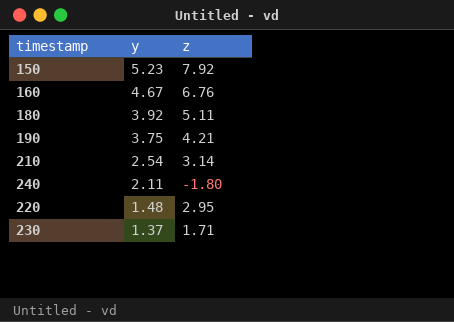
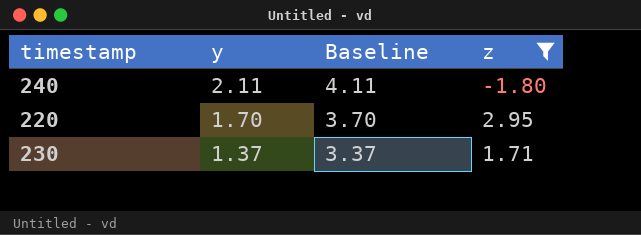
filter: none -> z <= 2.95
column Baseline | formula: none -> [y] + 2
220 | y: 1.48 -> 1.70

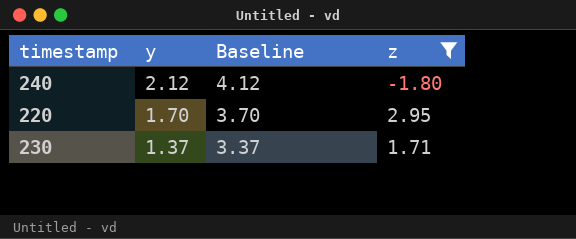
240 | y: 2.11 -> 2.12
240 | Baseline: 4.11 -> 4.12

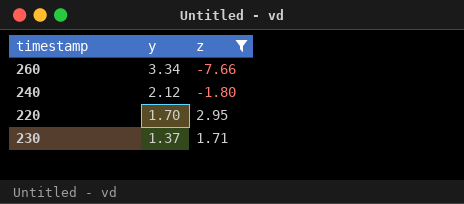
column Baseline | formula: [y] + 2 -> none
row 260: none -> 3.34 | -7.66

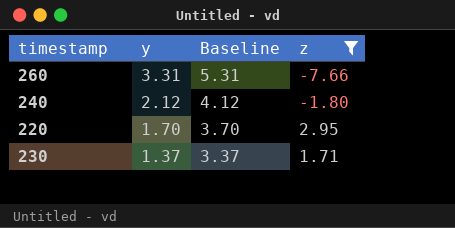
column Baseline | formula: none -> [y] + 2
260 | y: 3.34 -> 3.31

